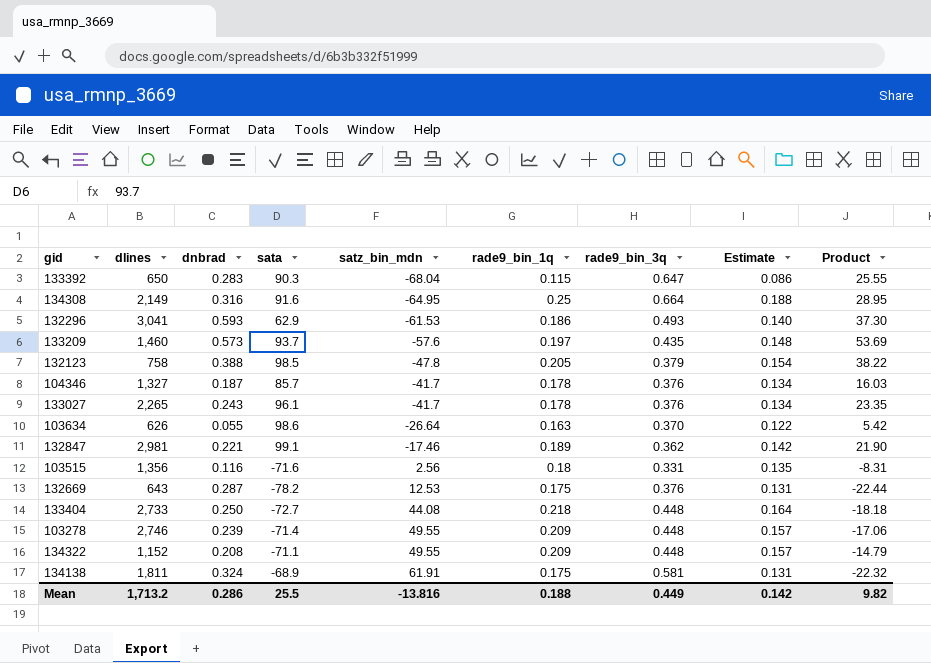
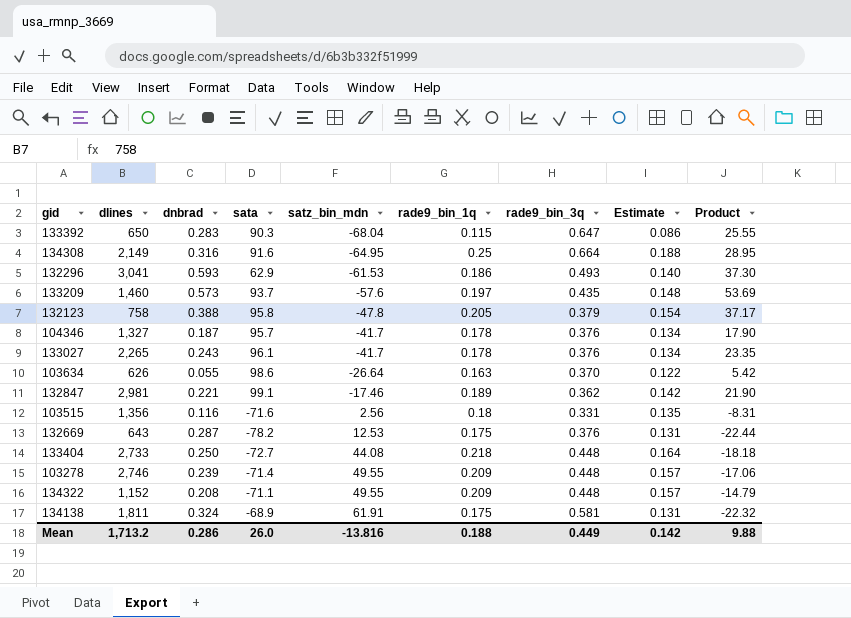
132123 | sata: 98.5 -> 95.8
132123 | Product: 38.22 -> 37.17
104346 | sata: 85.7 -> 95.7
104346 | Product: 16.03 -> 17.90
Mean | sata: 25.5 -> 26.0
Mean | Product: 9.82 -> 9.88

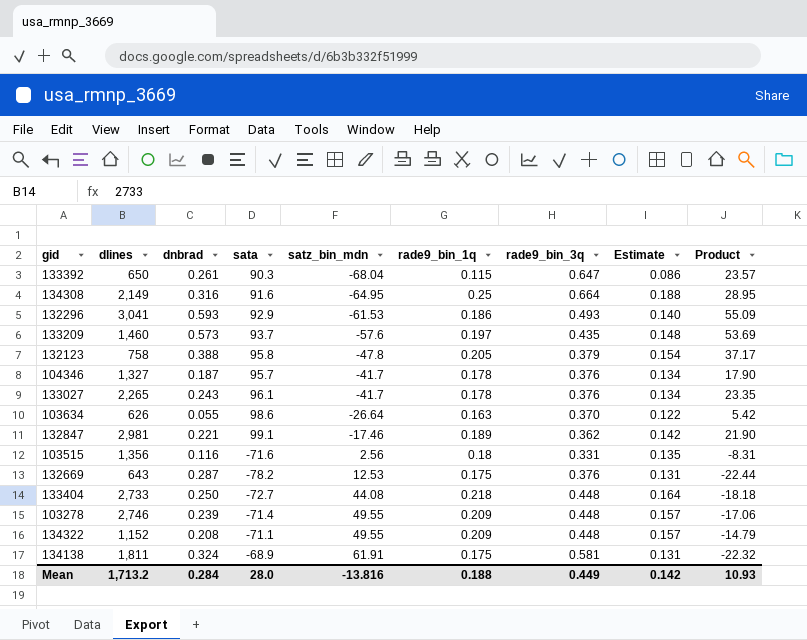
133392 | dnbrad: 0.283 -> 0.261
133392 | Product: 25.55 -> 23.57
132296 | sata: 62.9 -> 92.9
132296 | Product: 37.30 -> 55.09
Mean | dnbrad: 0.286 -> 0.284
Mean | sata: 26.0 -> 28.0
Mean | Product: 9.88 -> 10.93

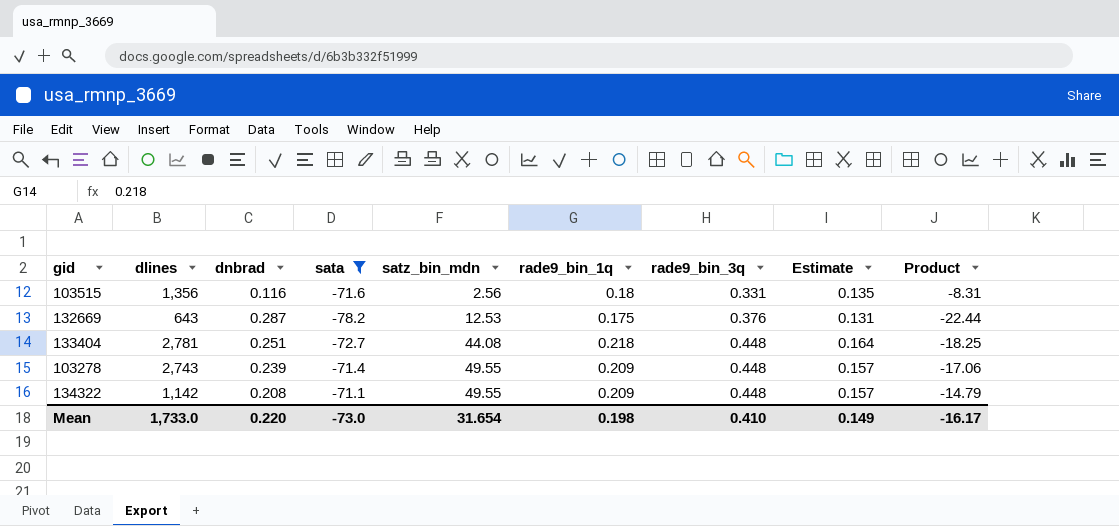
filter: none -> sata <= -71.1
133404 | dlines: 2,733 -> 2,781
133404 | dnbrad: 0.250 -> 0.251
133404 | Product: -18.18 -> -18.25
103278 | dlines: 2,746 -> 2,743
134322 | dlines: 1,152 -> 1,142
Mean | dlines: 1,713.2 -> 1,733.0
Mean | dnbrad: 0.284 -> 0.220
Mean | sata: 28.0 -> -73.0
Mean | satz_bin_mdn: -13.816 -> 31.654
Mean | rade9_bin_1q: 0.188 -> 0.198
Mean | rade9_bin_3q: 0.449 -> 0.410
Mean | Estimate: 0.142 -> 0.149
Mean | Product: 10.93 -> -16.17

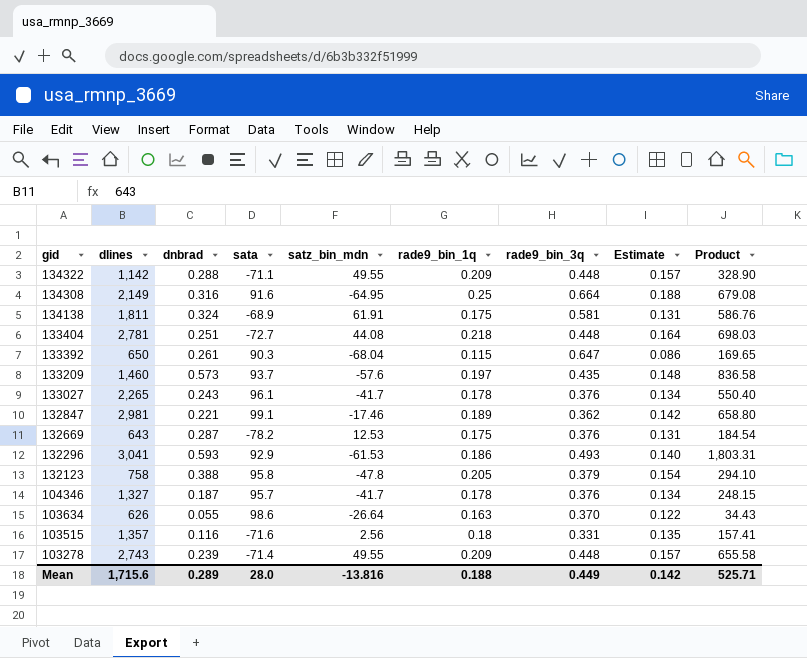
filter: sata <= -71.1 -> none
row order: satz_bin_mdn ascending -> gid descending
column Product | formula: [dnbrad] * [sata] -> [dlines] * [dnbrad]
134322 | dnbrad: 0.208 -> 0.288
103515 | dlines: 1,356 -> 1,357
Mean | dlines: 1,733.0 -> 1,715.6
Mean | dnbrad: 0.220 -> 0.289
Mean | sata: -73.0 -> 28.0
Mean | satz_bin_mdn: 31.654 -> -13.816
Mean | rade9_bin_1q: 0.198 -> 0.188
Mean | rade9_bin_3q: 0.410 -> 0.449
Mean | Estimate: 0.149 -> 0.142
Mean | Product: -16.17 -> 525.71

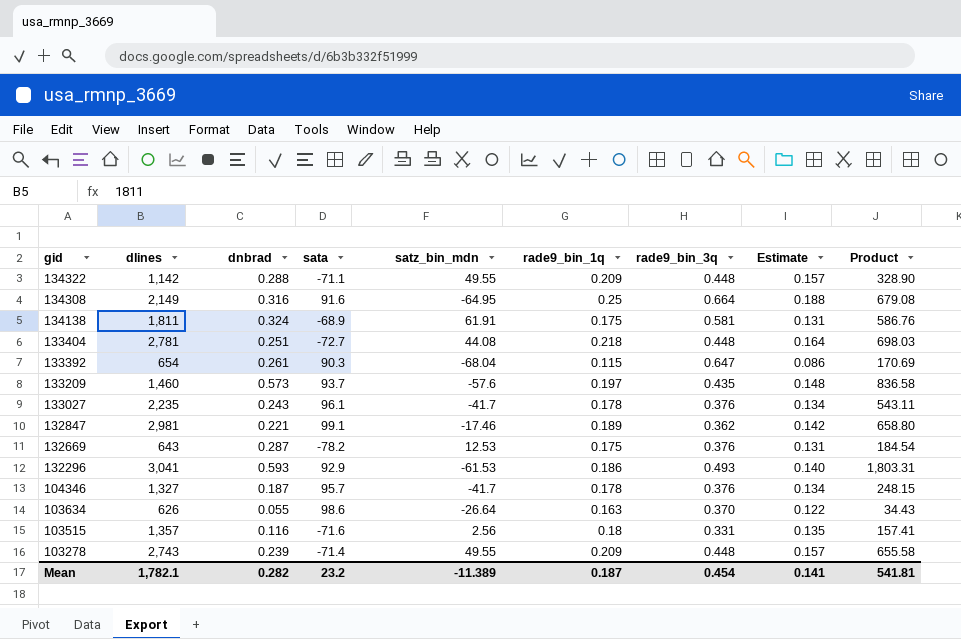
row 132123: 758 | 0.388 | 95.8 | -47.8 | 0.205 | 0.379 | 0.154 | 294.10 -> none
133392 | dlines: 650 -> 654
133392 | Product: 169.65 -> 170.69
133027 | dlines: 2,265 -> 2,235
133027 | Product: 550.40 -> 543.11
Mean | dlines: 1,715.6 -> 1,782.1
Mean | dnbrad: 0.289 -> 0.282
Mean | sata: 28.0 -> 23.2
Mean | satz_bin_mdn: -13.816 -> -11.389
Mean | rade9_bin_1q: 0.188 -> 0.187
Mean | rade9_bin_3q: 0.449 -> 0.454
Mean | Estimate: 0.142 -> 0.141
Mean | Product: 525.71 -> 541.81

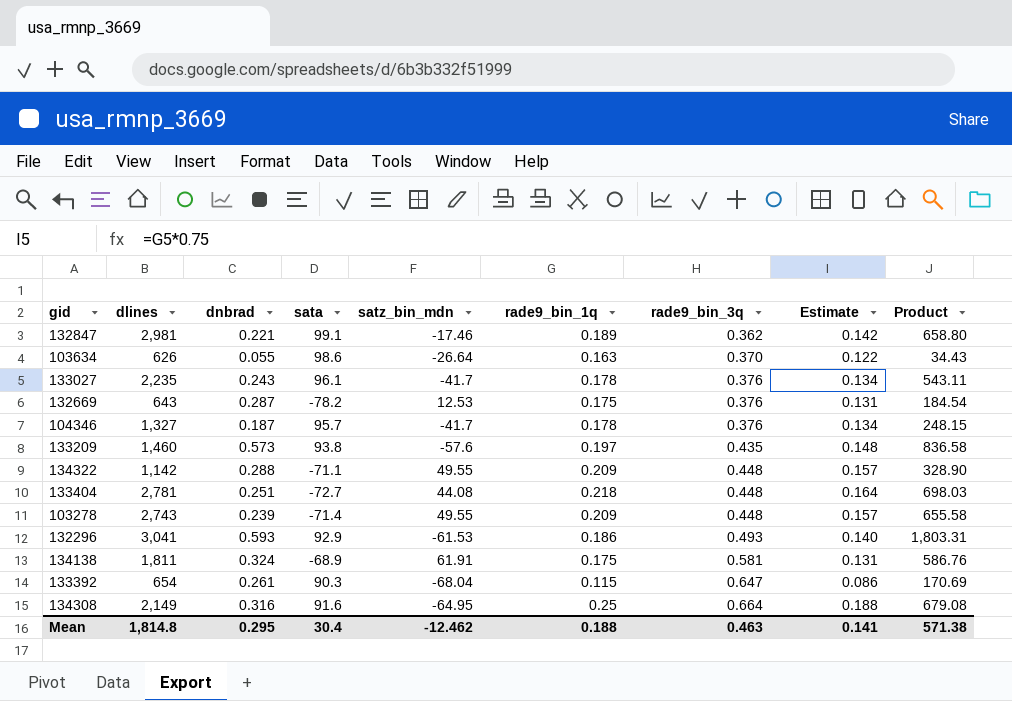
row order: gid descending -> rade9_bin_3q ascending
row 103515: 1,357 | 0.116 | -71.6 | 2.56 | 0.18 | 0.331 | 0.135 | 157.41 -> none
133209 | sata: 93.7 -> 93.8
Mean | dlines: 1,782.1 -> 1,814.8
Mean | dnbrad: 0.282 -> 0.295
Mean | sata: 23.2 -> 30.4
Mean | satz_bin_mdn: -11.389 -> -12.462
Mean | rade9_bin_1q: 0.187 -> 0.188
Mean | rade9_bin_3q: 0.454 -> 0.463
Mean | Product: 541.81 -> 571.38

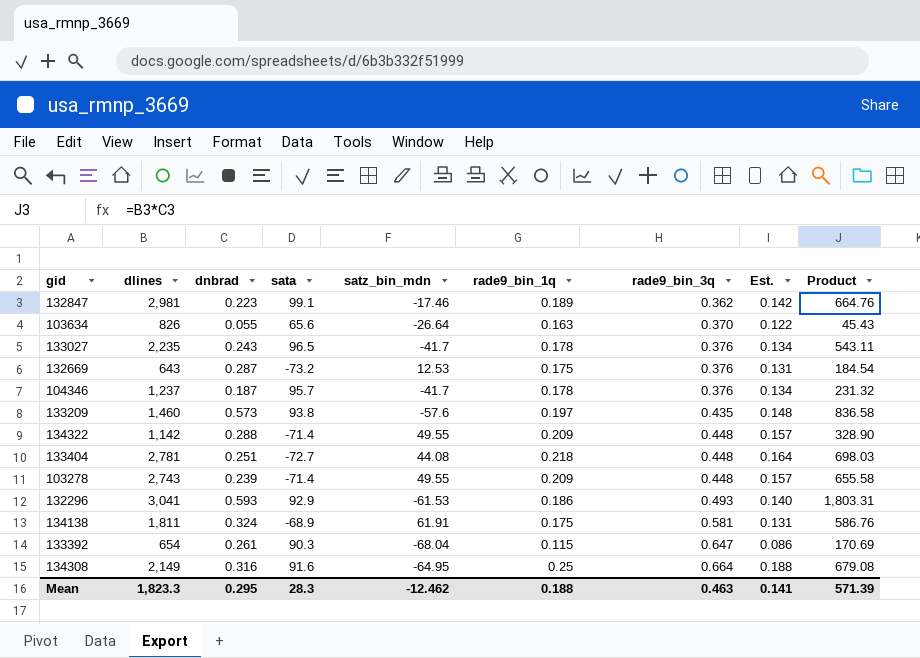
column name: Estimate -> Est.
132847 | dnbrad: 0.221 -> 0.223
132847 | Product: 658.80 -> 664.76
103634 | dlines: 626 -> 826
103634 | sata: 98.6 -> 65.6
103634 | Product: 34.43 -> 45.43
133027 | sata: 96.1 -> 96.5
132669 | sata: -78.2 -> -73.2
104346 | dlines: 1,327 -> 1,237
104346 | Product: 248.15 -> 231.32
134322 | sata: -71.1 -> -71.4
Mean | dlines: 1,814.8 -> 1,823.3
Mean | sata: 30.4 -> 28.3
Mean | Product: 571.38 -> 571.39

